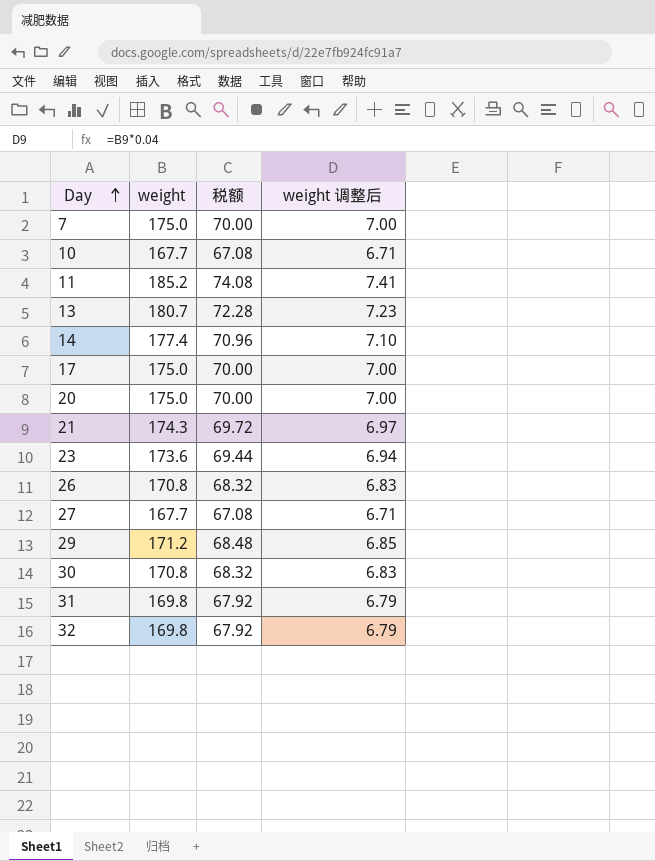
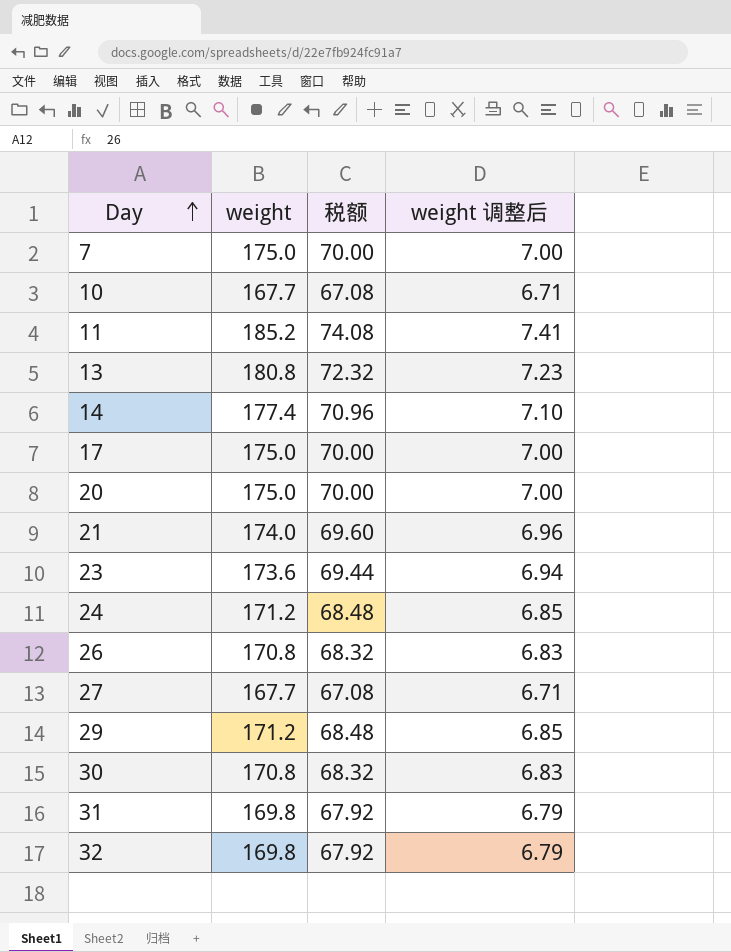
13 | weight: 180.7 -> 180.8
13 | 税额: 72.28 -> 72.32
21 | weight: 174.3 -> 174.0
21 | 税额: 69.72 -> 69.60
21 | weight 调整后: 6.97 -> 6.96
row 24: none -> 171.2 | 68.48 | 6.85

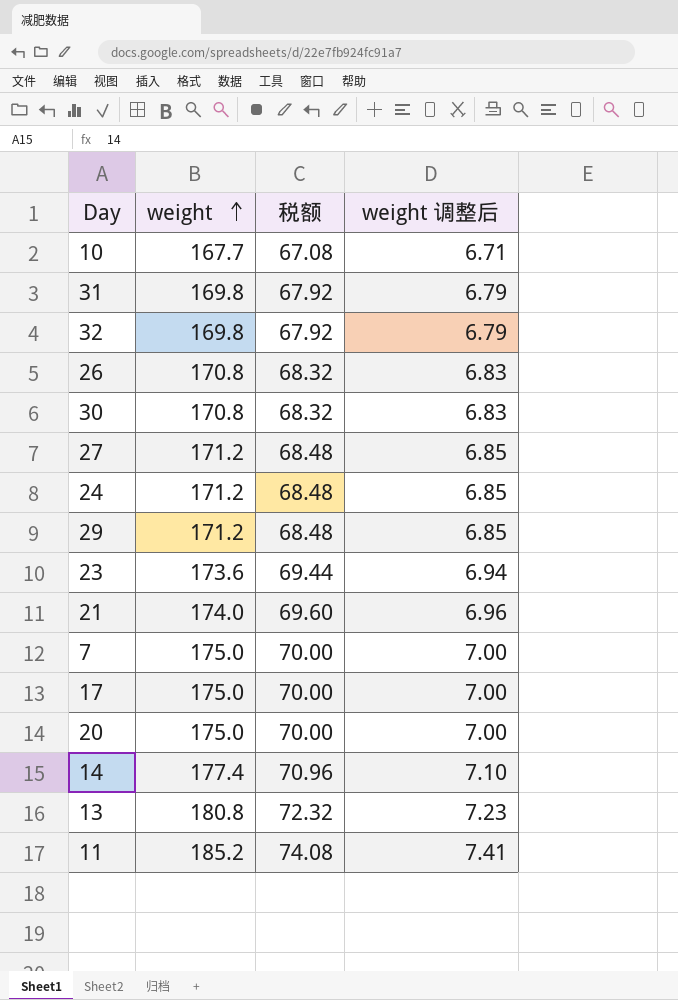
row order: Day ascending -> weight ascending
27 | weight: 167.7 -> 171.2
27 | 税额: 67.08 -> 68.48
27 | weight 调整后: 6.71 -> 6.85

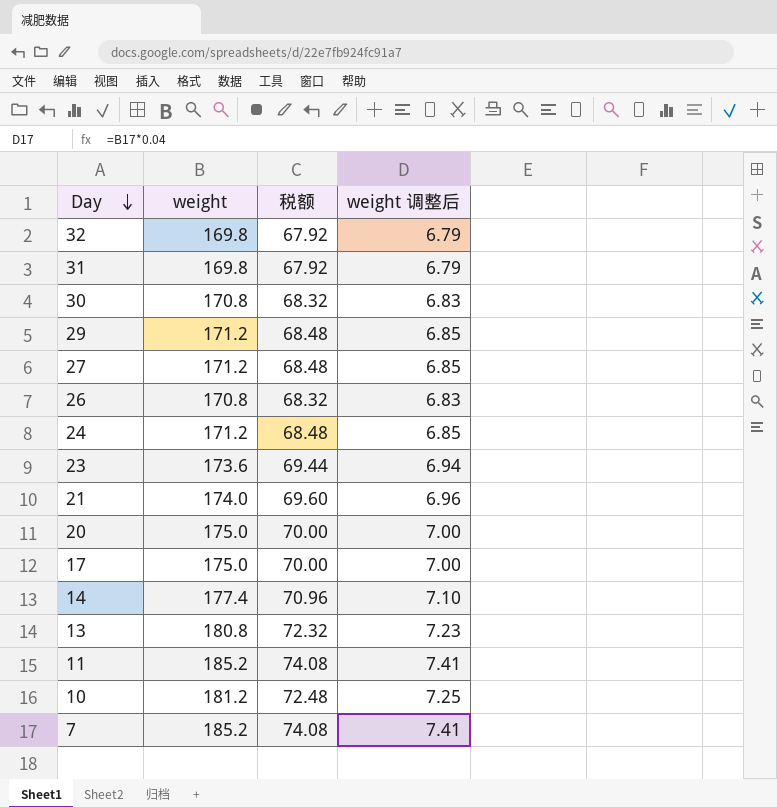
row order: weight ascending -> Day descending
10 | weight: 167.7 -> 181.2
10 | 税额: 67.08 -> 72.48
10 | weight 调整后: 6.71 -> 7.25
7 | weight: 175.0 -> 185.2
7 | 税额: 70.00 -> 74.08
7 | weight 调整后: 7.00 -> 7.41

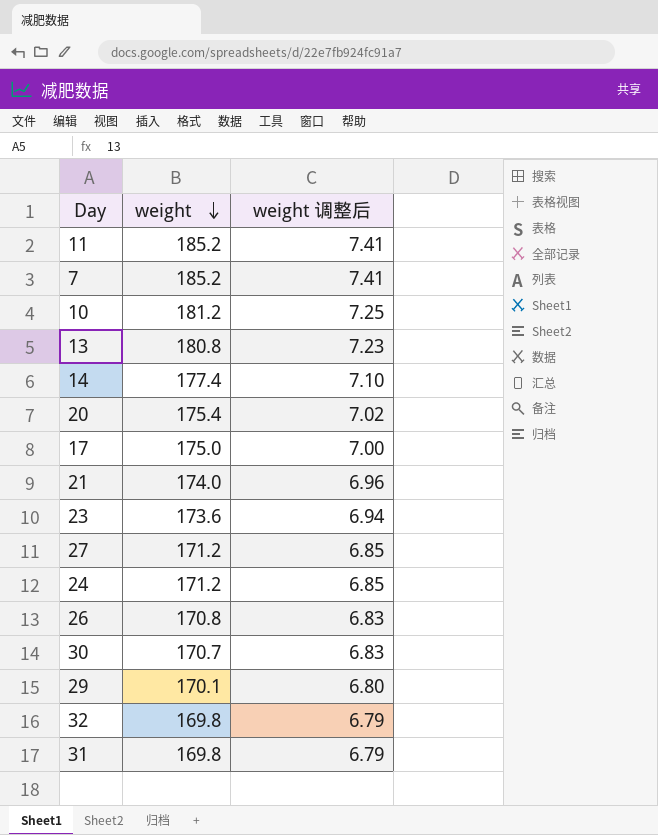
row order: Day descending -> weight descending
column 税额 | formula: [weight] * 0.4 -> none
20 | weight: 175.0 -> 175.4
20 | weight 调整后: 7.00 -> 7.02
30 | weight: 170.8 -> 170.7
29 | weight: 171.2 -> 170.1
29 | weight 调整后: 6.85 -> 6.80

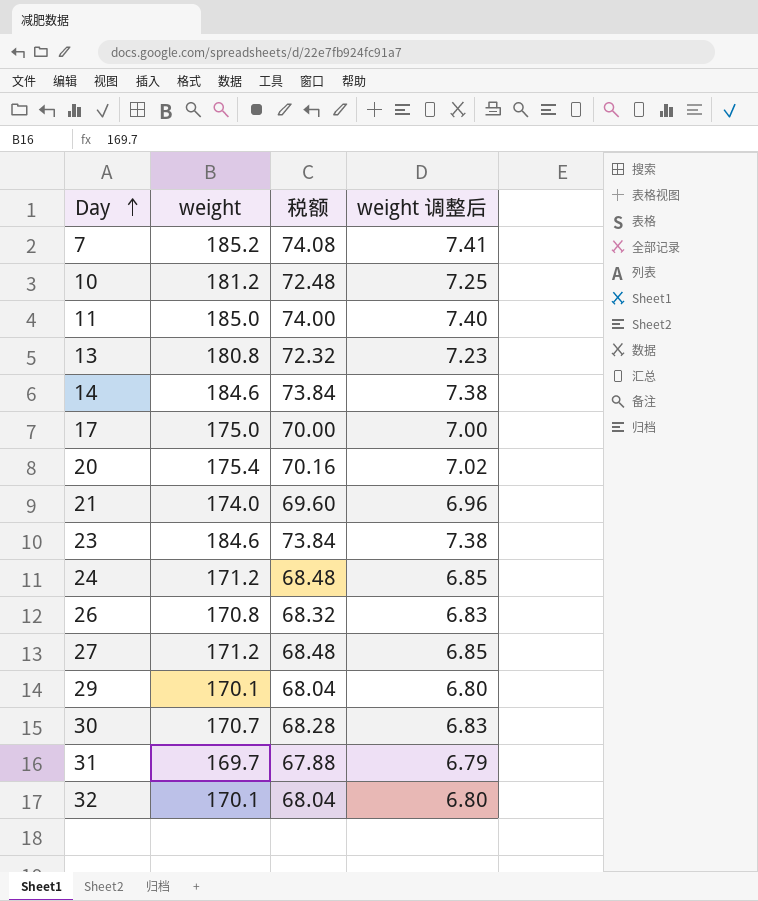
row order: weight descending -> Day ascending
column 税额 | formula: none -> [weight] * 0.4
11 | weight: 185.2 -> 185.0
11 | weight 调整后: 7.41 -> 7.40
14 | weight: 177.4 -> 184.6
14 | weight 调整后: 7.10 -> 7.38
23 | weight: 173.6 -> 184.6
23 | weight 调整后: 6.94 -> 7.38
31 | weight: 169.8 -> 169.7
32 | weight: 169.8 -> 170.1
32 | weight 调整后: 6.79 -> 6.80

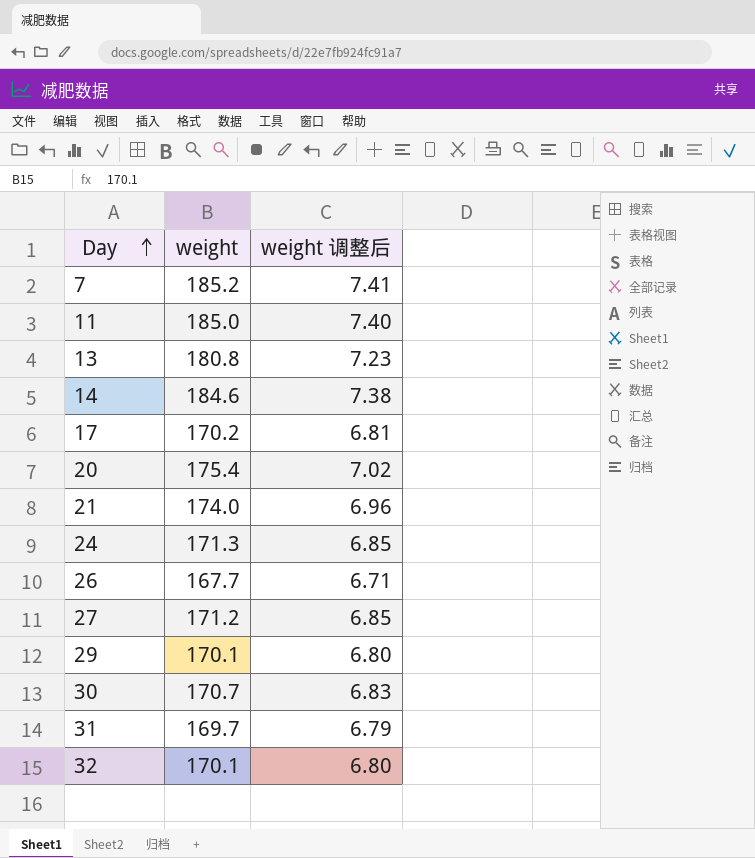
column 税额 | formula: [weight] * 0.4 -> none
row 10: 181.2 | 72.48 | 7.25 -> none
row 23: 184.6 | 73.84 | 7.38 -> none
17 | weight: 175.0 -> 170.2
17 | weight 调整后: 7.00 -> 6.81
24 | weight: 171.2 -> 171.3
26 | weight: 170.8 -> 167.7
26 | weight 调整后: 6.83 -> 6.71

